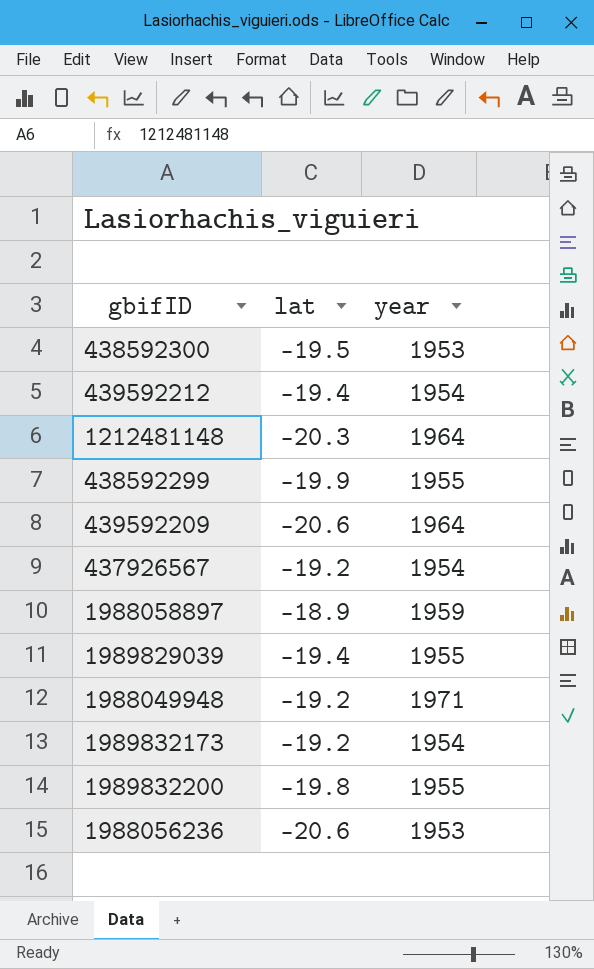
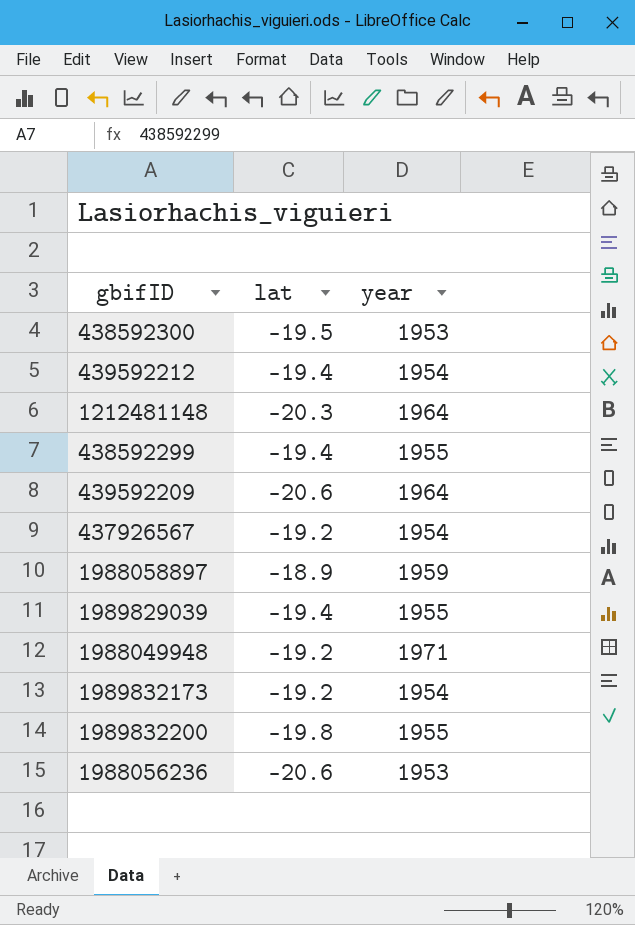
438592299 | lat: -19.9 -> -19.4

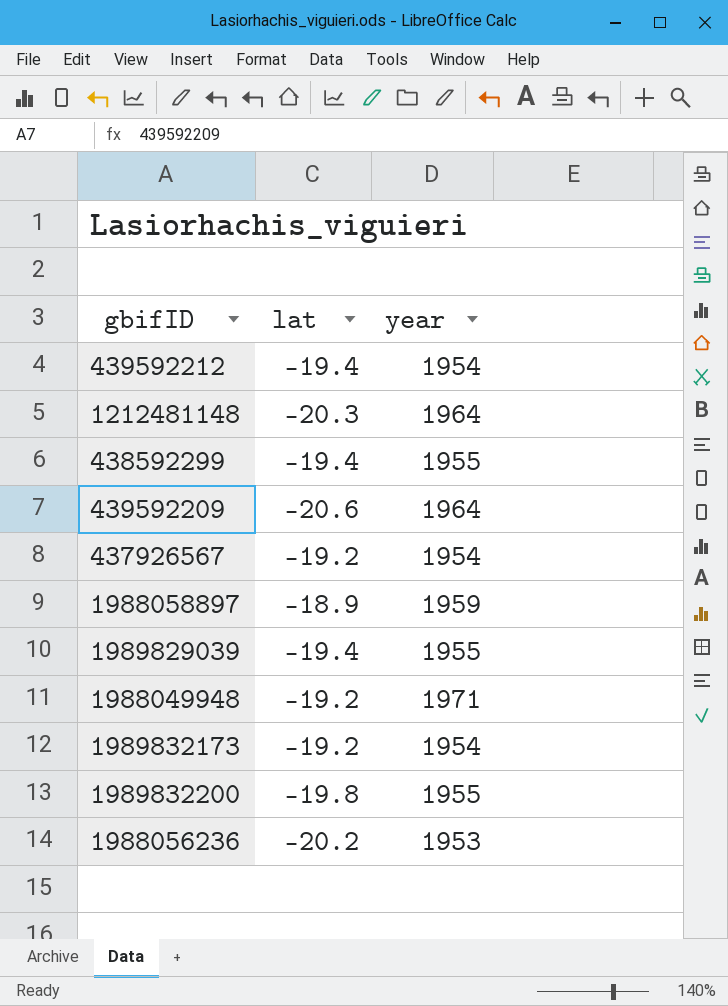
row 438592300: -19.5 | 1953 -> none
1988056236 | lat: -20.6 -> -20.2

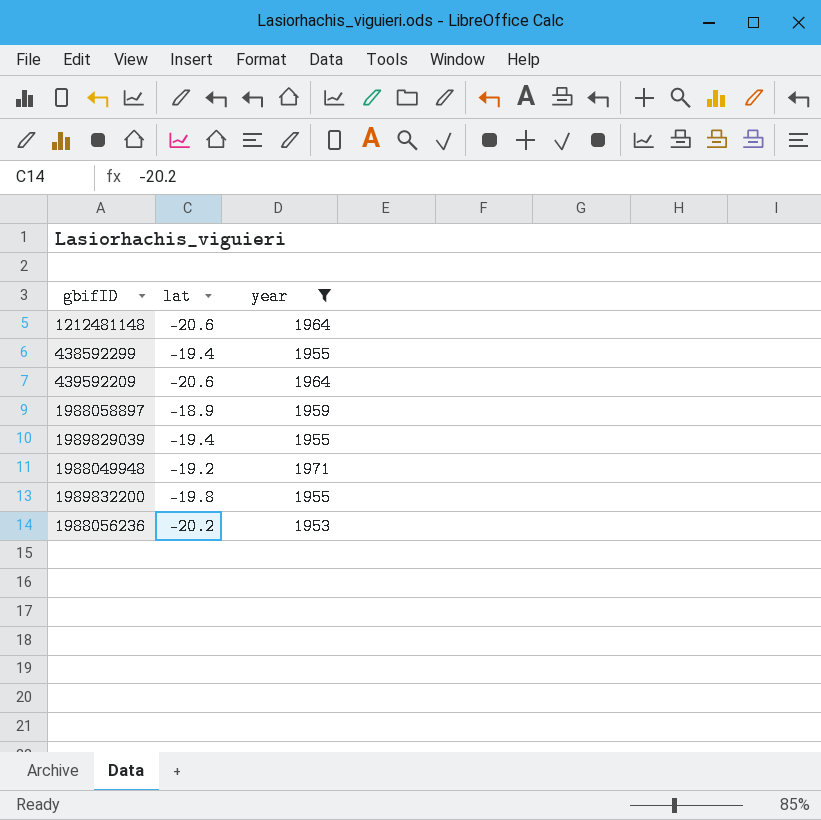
filter: none -> year != 1954
1212481148 | lat: -20.3 -> -20.6

